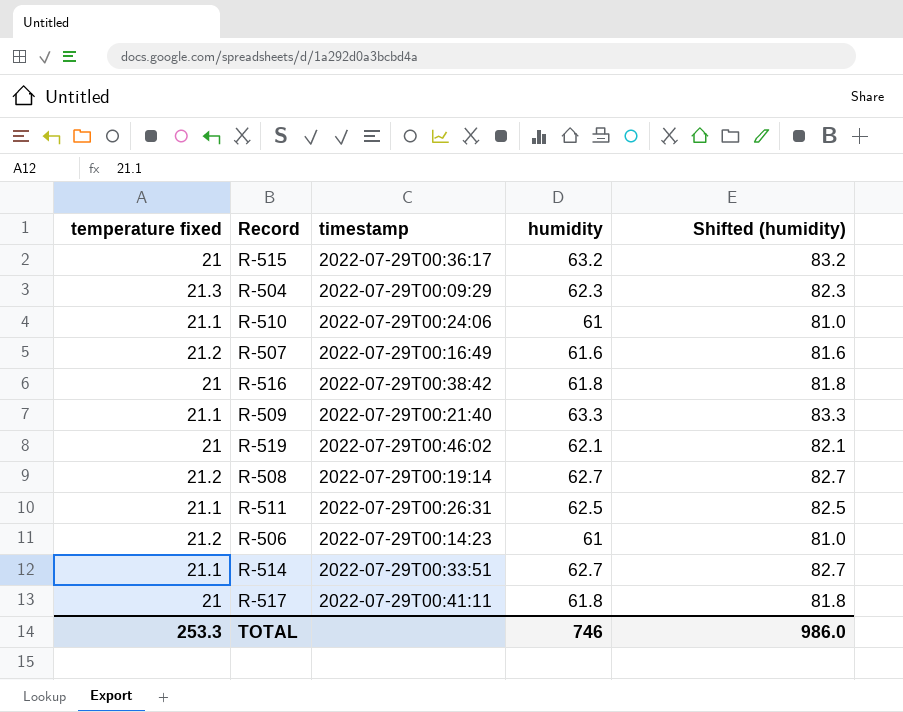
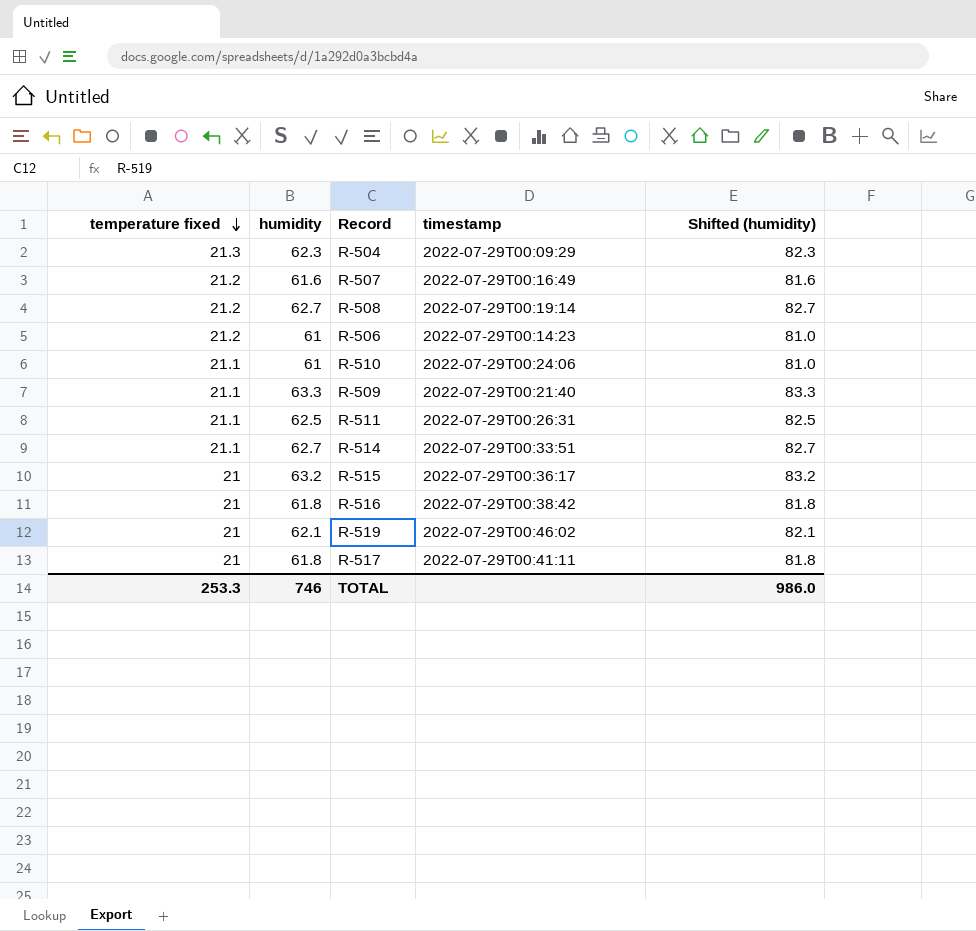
row order: none -> temperature fixed descending
column humidity | position: 4 -> 2

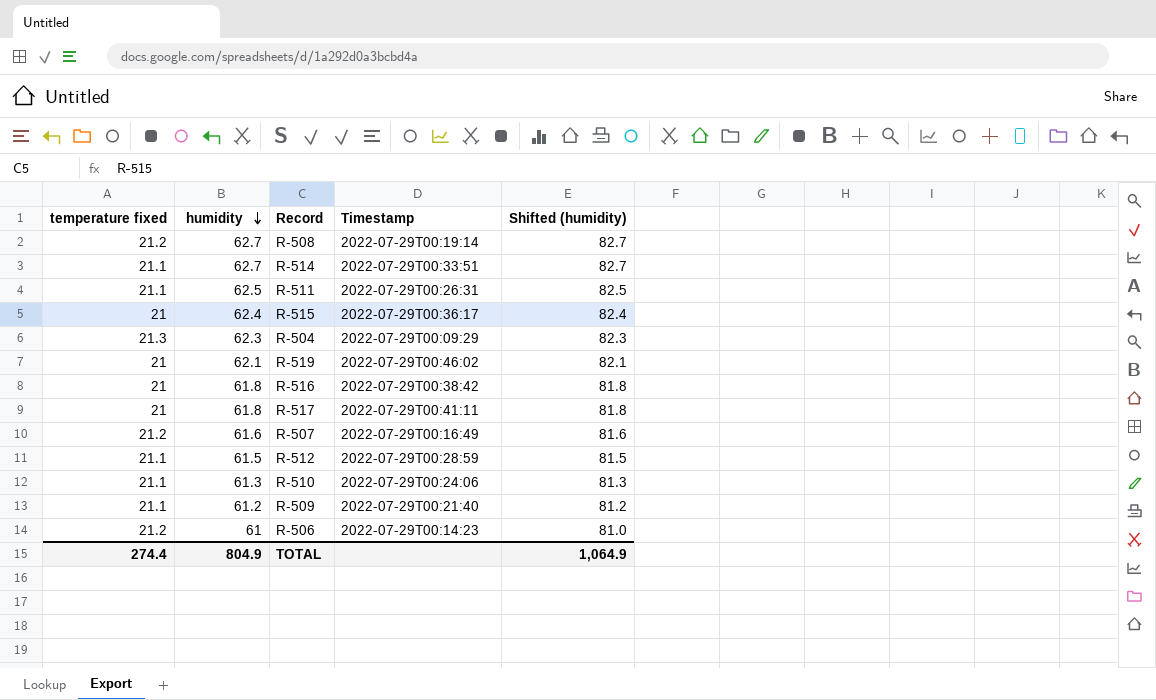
row order: temperature fixed descending -> humidity descending
column name: timestamp -> Timestamp
R-515 | humidity: 63.2 -> 62.4
R-515 | Shifted (humidity): 83.2 -> 82.4
row R-512: none -> 21.1 | 61.5 | 2022-07-29T00:28:59 | 81.5
R-510 | humidity: 61 -> 61.3
R-510 | Shifted (humidity): 81.0 -> 81.3
R-509 | humidity: 63.3 -> 61.2
R-509 | Shifted (humidity): 83.3 -> 81.2
TOTAL | temperature fixed: 253.3 -> 274.4
TOTAL | humidity: 746 -> 804.9
TOTAL | Shifted (humidity): 986.0 -> 1,064.9

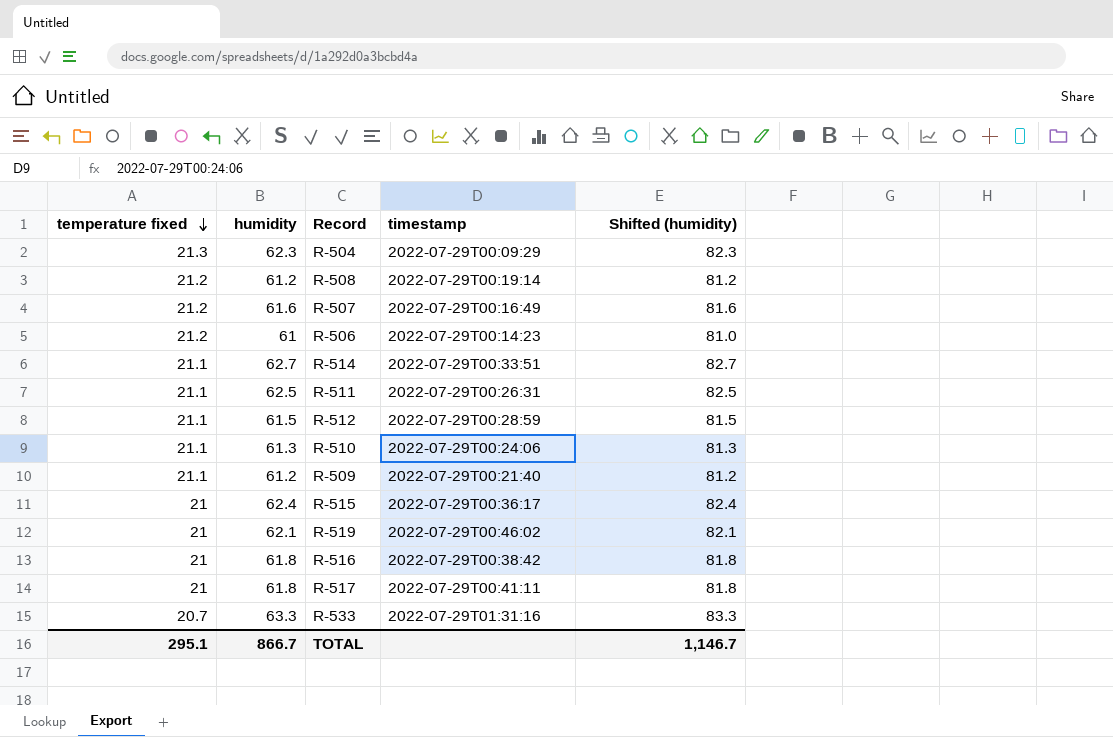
row order: humidity descending -> temperature fixed descending
column name: Timestamp -> timestamp
R-508 | humidity: 62.7 -> 61.2
R-508 | Shifted (humidity): 82.7 -> 81.2
row R-533: none -> 20.7 | 63.3 | 2022-07-29T01:31:16 | 83.3
TOTAL | temperature fixed: 274.4 -> 295.1
TOTAL | humidity: 804.9 -> 866.7
TOTAL | Shifted (humidity): 1,064.9 -> 1,146.7

